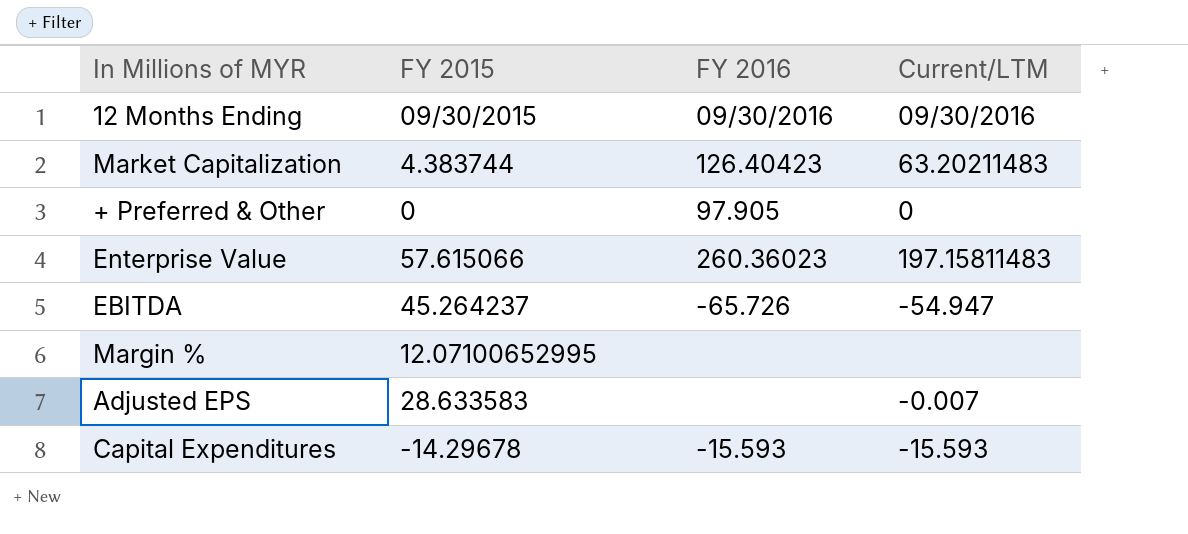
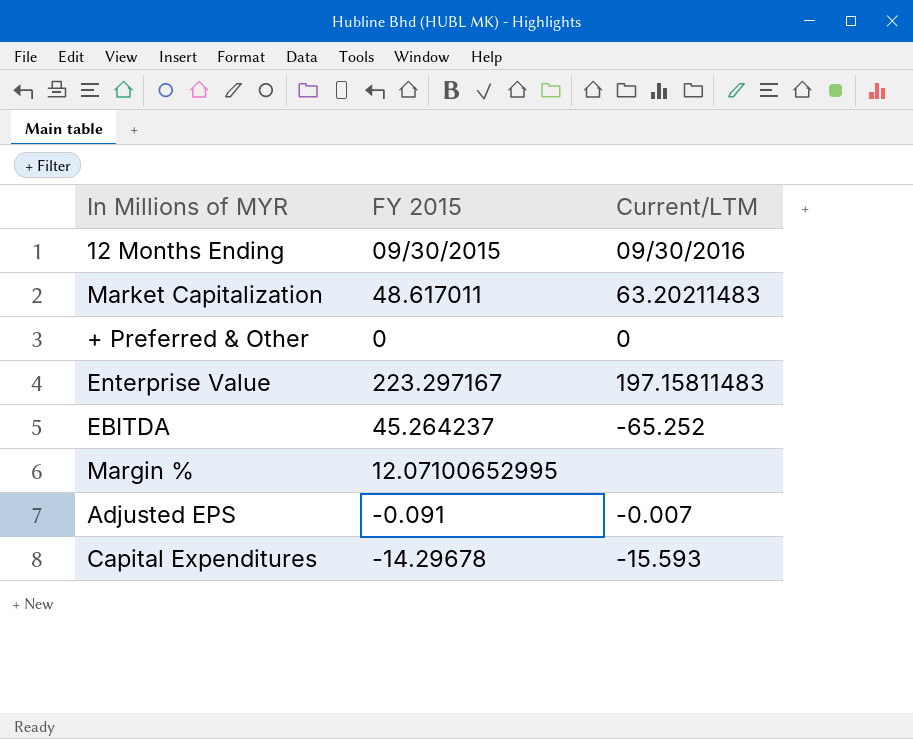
column FY 2016 | position: 3 -> none
Market Capitalization | FY 2015: 4.383744 -> 48.617011
Enterprise Value | FY 2015: 57.615066 -> 223.297167
EBITDA | Current/LTM: -54.947 -> -65.252
Adjusted EPS | FY 2015: 28.633583 -> -0.091

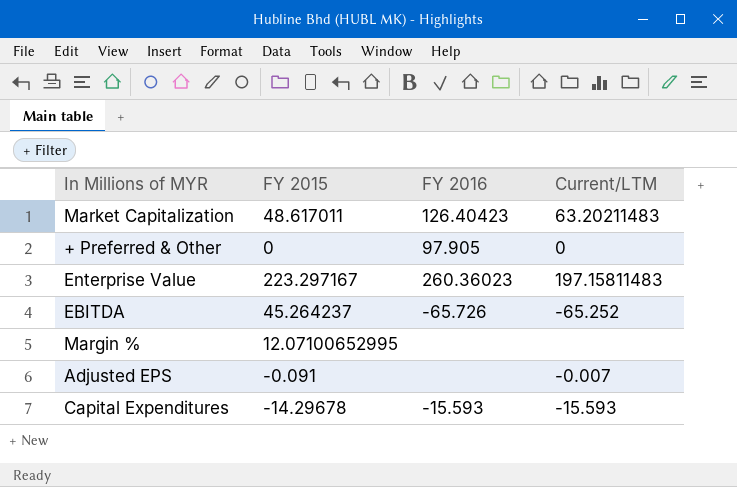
column FY 2016 | position: none -> 3
row 12 Months Ending: 09/30/2015 | 09/30/2016 -> none

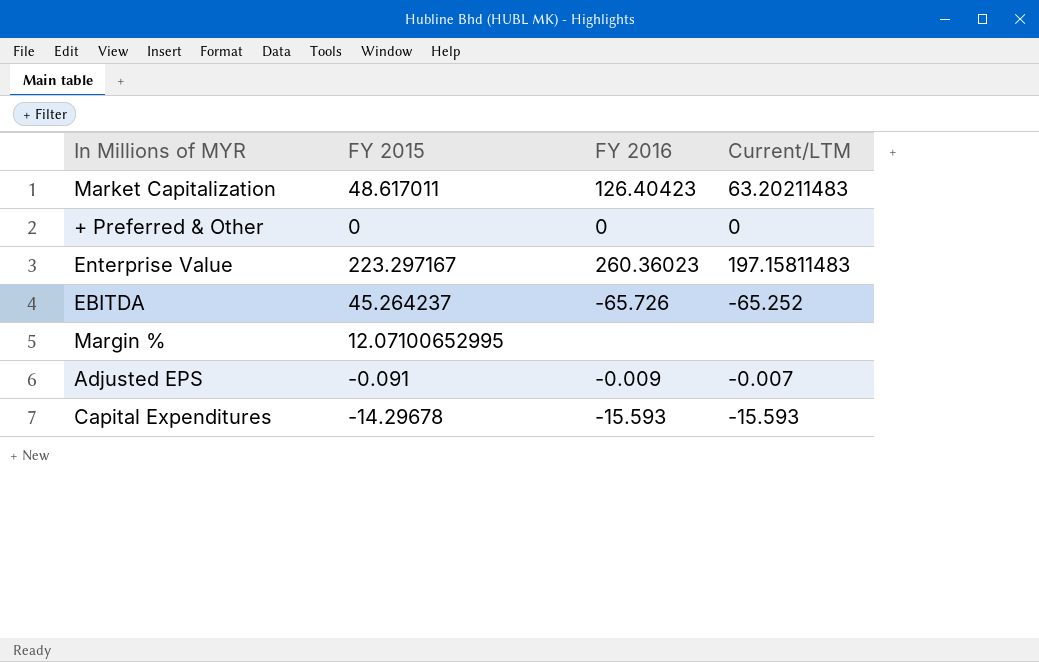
+ Preferred & Other | FY 2016: 97.905 -> 0
Adjusted EPS | FY 2016: none -> -0.009

